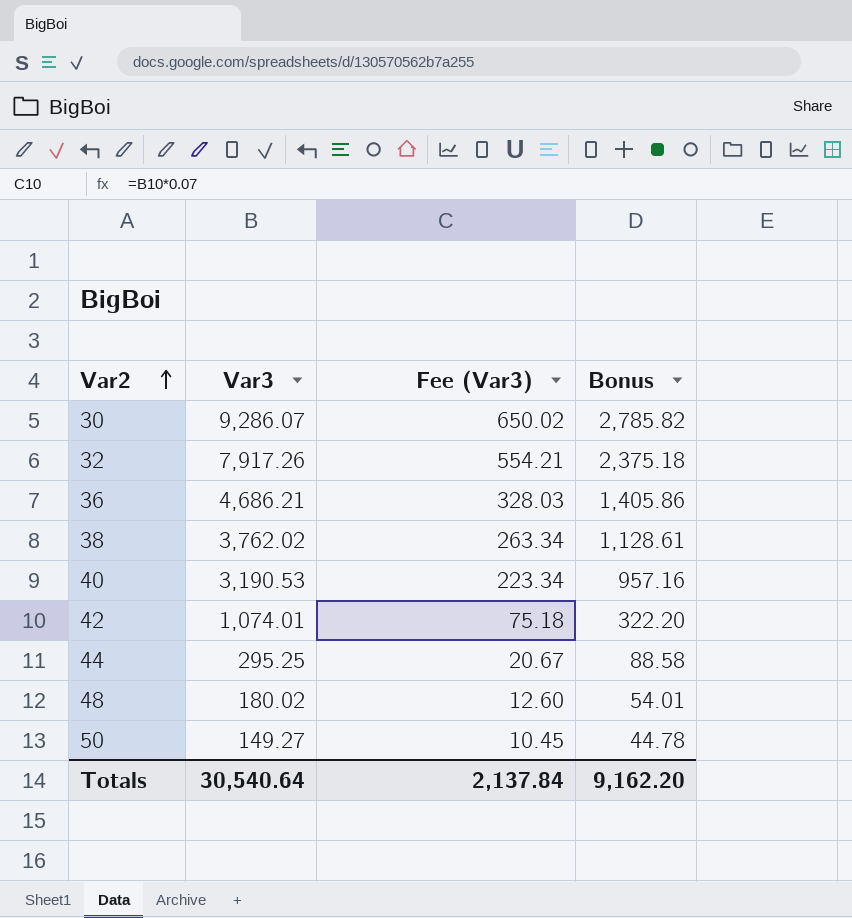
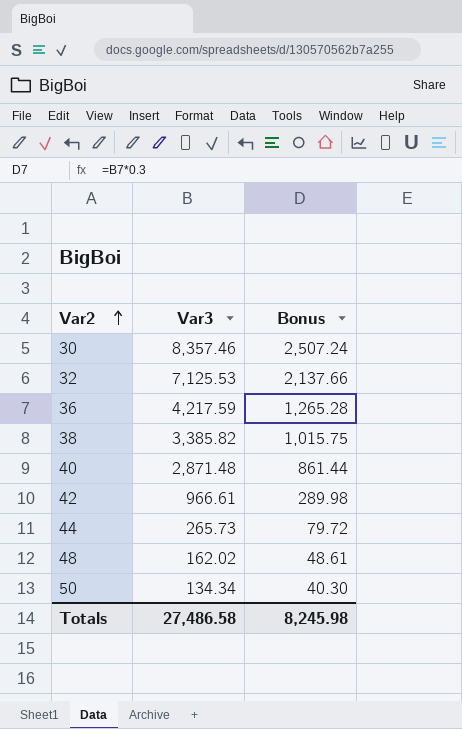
column Fee (Var3) | formula: [Var3] * 0.07 -> none
30 | Var3: 9,286.07 -> 8,357.46
30 | Bonus: 2,785.82 -> 2,507.24
32 | Var3: 7,917.26 -> 7,125.53
32 | Bonus: 2,375.18 -> 2,137.66
36 | Var3: 4,686.21 -> 4,217.59
36 | Bonus: 1,405.86 -> 1,265.28
38 | Var3: 3,762.02 -> 3,385.82
38 | Bonus: 1,128.61 -> 1,015.75
40 | Var3: 3,190.53 -> 2,871.48
40 | Bonus: 957.16 -> 861.44
42 | Var3: 1,074.01 -> 966.61
42 | Bonus: 322.20 -> 289.98
44 | Var3: 295.25 -> 265.73
44 | Bonus: 88.58 -> 79.72
48 | Var3: 180.02 -> 162.02
48 | Bonus: 54.01 -> 48.61
50 | Var3: 149.27 -> 134.34
50 | Bonus: 44.78 -> 40.30
Totals | Var3: 30,540.64 -> 27,486.58
Totals | Bonus: 9,162.20 -> 8,245.98

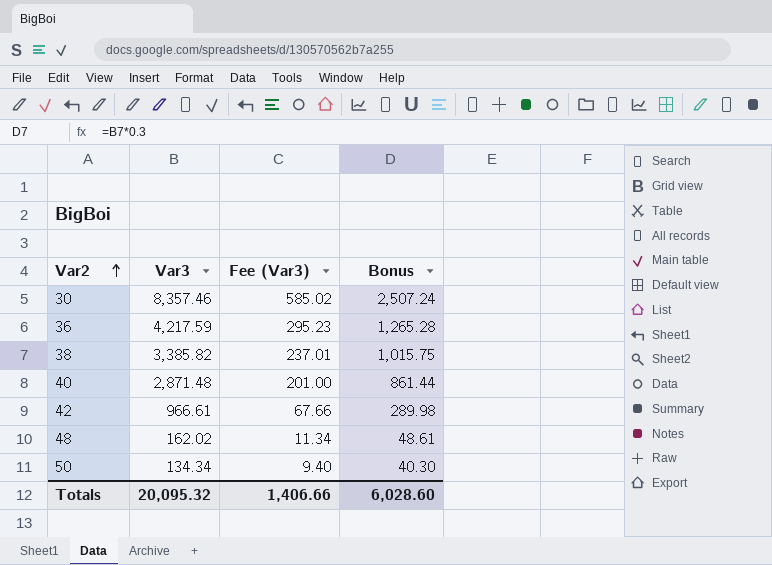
column Fee (Var3) | formula: none -> [Var3] * 0.07
row 32: 7,125.53 | 2,137.66 -> none
row 44: 265.73 | 79.72 -> none
Totals | Var3: 27,486.58 -> 20,095.32
Totals | Bonus: 8,245.98 -> 6,028.60

